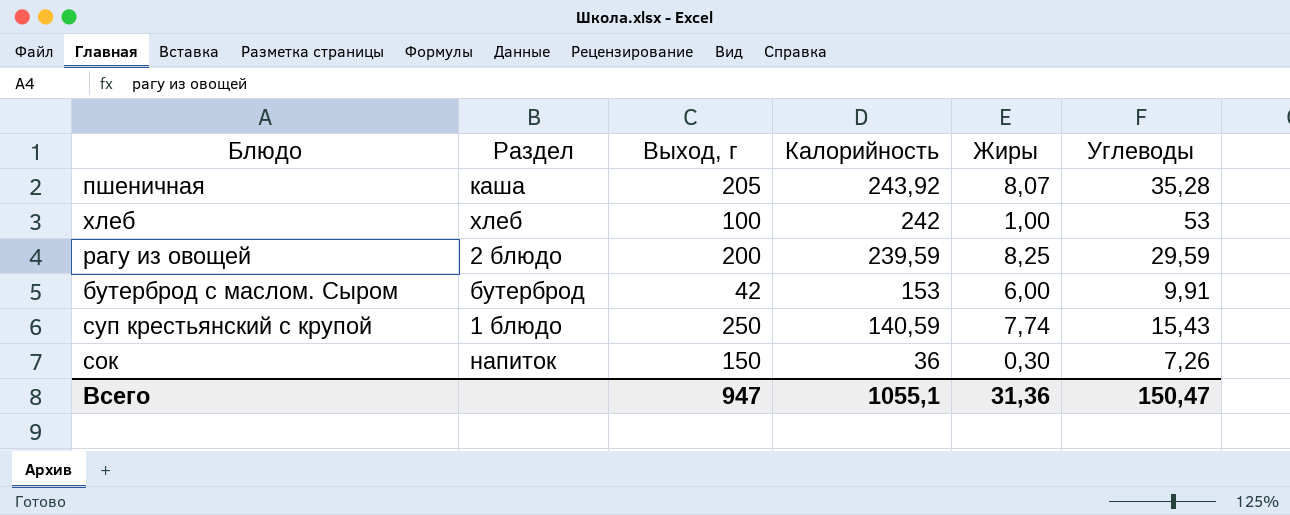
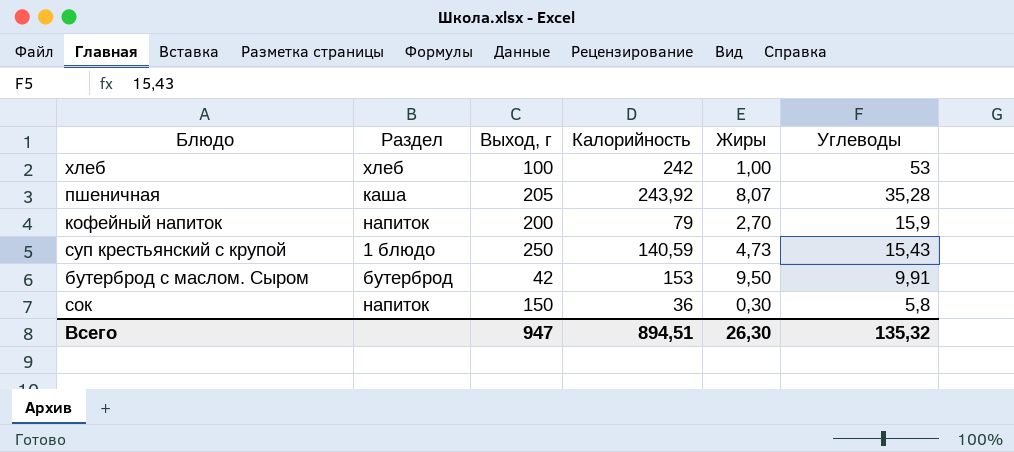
row order: Калорийность descending -> Углеводы descending
row рагу из овощей: 2 блюдо | 200 | 239,59 | 8,25 | 29,59 -> none
row кофейный напиток: none -> напиток | 200 | 79 | 2,70 | 15,9
суп крестьянский с крупой | Жиры: 7,74 -> 4,73
бутерброд с маслом. Сыром | Жиры: 6,00 -> 9,50
сок | Углеводы: 7,26 -> 5,8
Всего | Калорийность: 1055,1 -> 894,51
Всего | Жиры: 31,36 -> 26,30
Всего | Углеводы: 150,47 -> 135,32

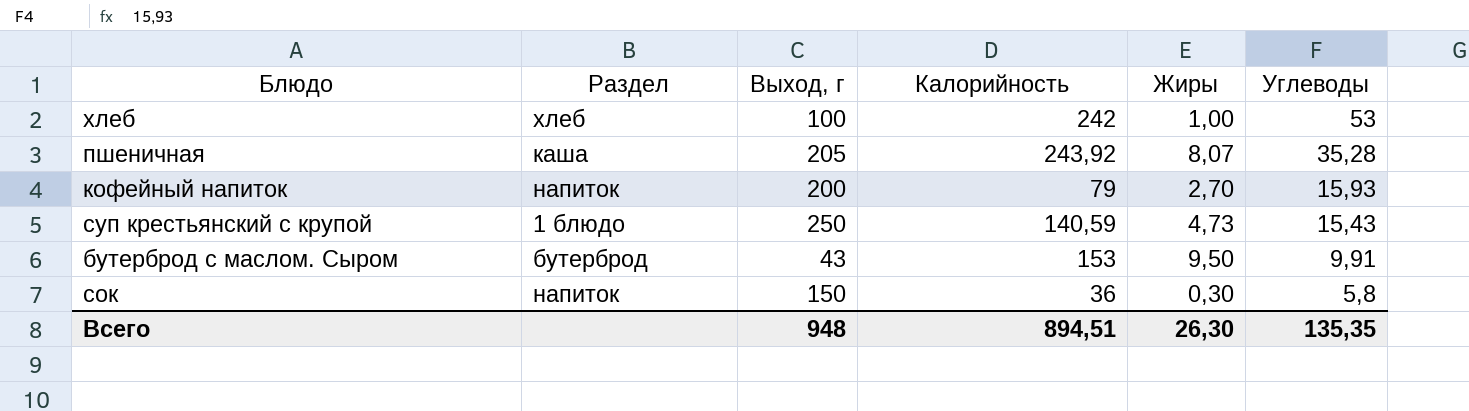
кофейный напиток | Углеводы: 15,9 -> 15,93
бутерброд с маслом. Сыром | Выход, г: 42 -> 43
Всего | Выход, г: 947 -> 948
Всего | Углеводы: 135,32 -> 135,35

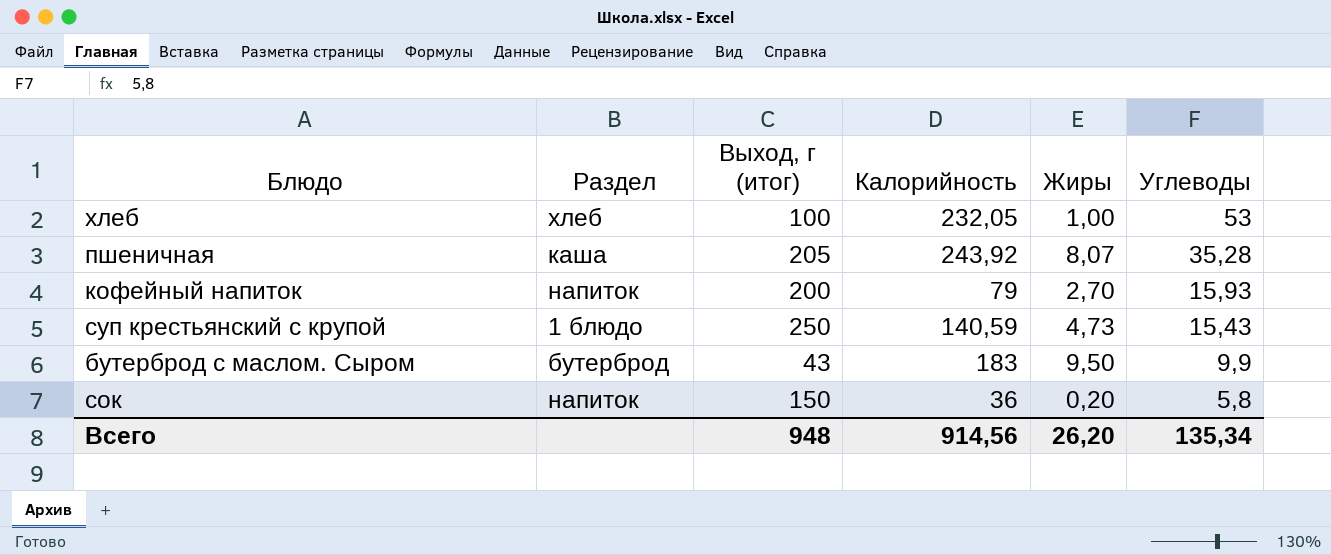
column name: Выход, г -> Выход, г (итог)
хлеб | Калорийность: 242 -> 232,05
бутерброд с маслом. Сыром | Калорийность: 153 -> 183
бутерброд с маслом. Сыром | Углеводы: 9,91 -> 9,9
сок | Жиры: 0,30 -> 0,20
Всего | Калорийность: 894,51 -> 914,56
Всего | Жиры: 26,30 -> 26,20
Всего | Углеводы: 135,35 -> 135,34

